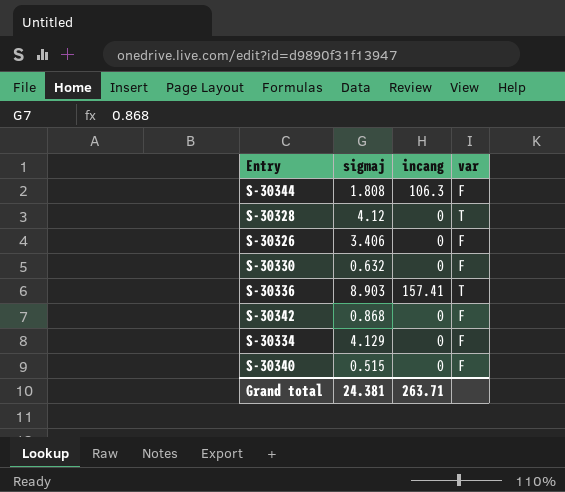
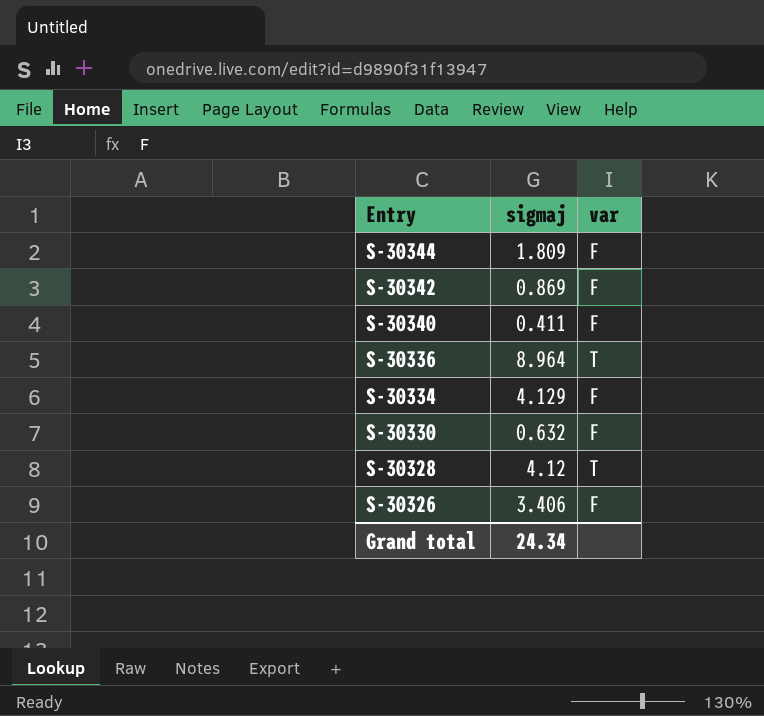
row order: none -> Entry descending
column incang | position: 3 -> none
S-30344 | sigmaj: 1.808 -> 1.809
S-30342 | sigmaj: 0.868 -> 0.869
S-30340 | sigmaj: 0.515 -> 0.411
S-30336 | sigmaj: 8.903 -> 8.964
Grand total | sigmaj: 24.381 -> 24.34

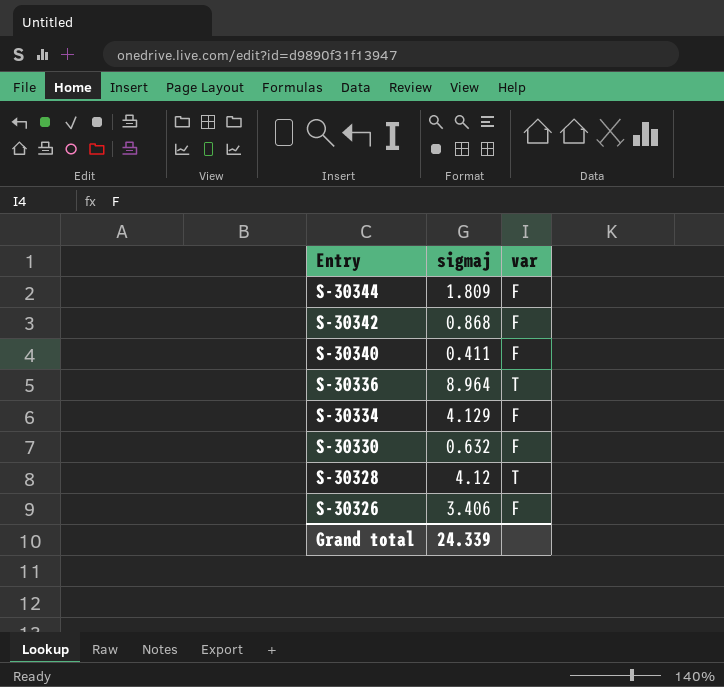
S-30342 | sigmaj: 0.869 -> 0.868
Grand total | sigmaj: 24.34 -> 24.339

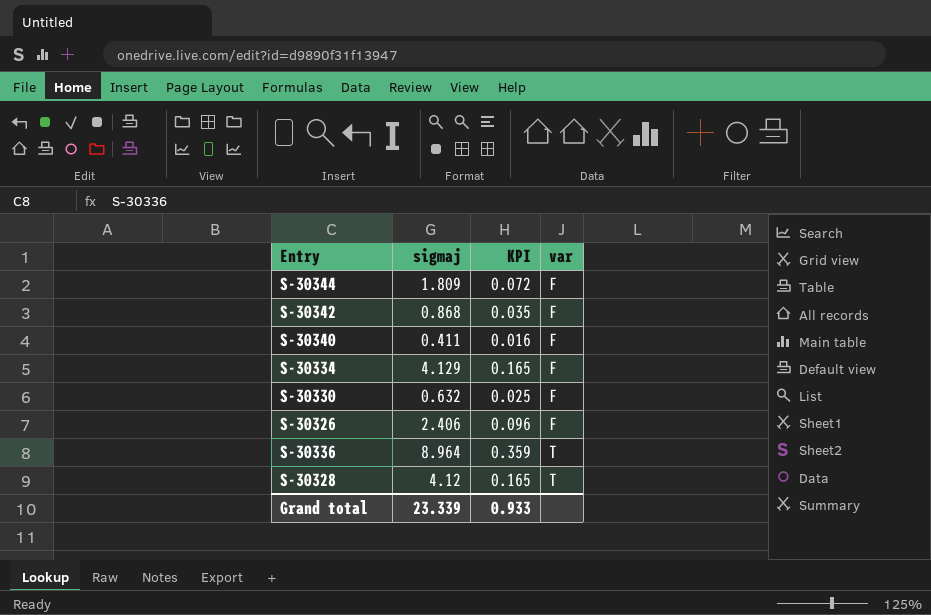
row order: Entry descending -> var ascending
column KPI | formula: none -> [sigmaj] * 0.04
S-30326 | sigmaj: 3.406 -> 2.406
Grand total | sigmaj: 24.339 -> 23.339

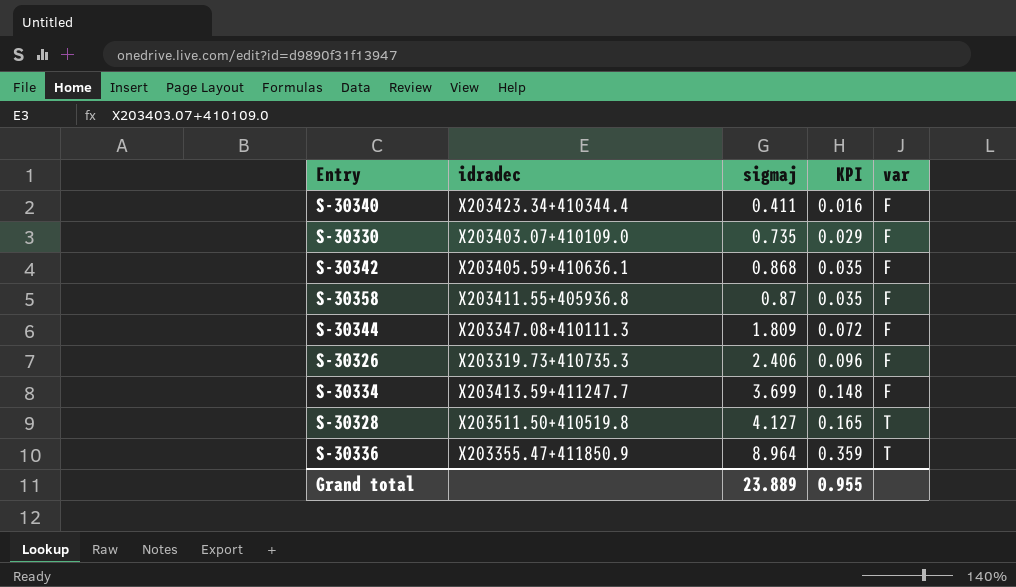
row order: var ascending -> sigmaj ascending
column idradec | position: none -> 2
S-30330 | sigmaj: 0.632 -> 0.735
S-30330 | KPI: 0.025 -> 0.029
row S-30358: none -> X203411.55+405936.8 | 0.87 | 0.035 | F
S-30334 | sigmaj: 4.129 -> 3.699
S-30334 | KPI: 0.165 -> 0.148
S-30328 | sigmaj: 4.12 -> 4.127
Grand total | sigmaj: 23.339 -> 23.889
Grand total | KPI: 0.933 -> 0.955

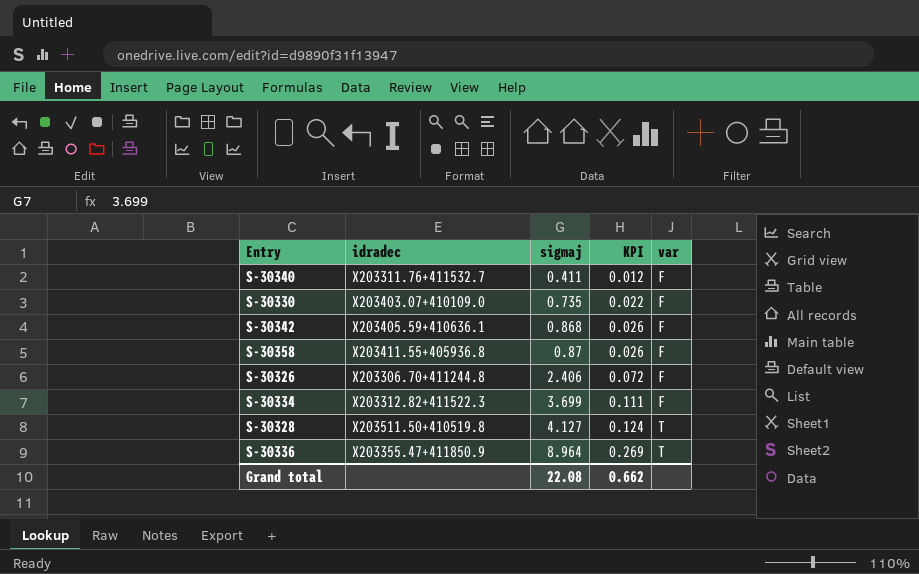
column KPI | formula: [sigmaj] * 0.04 -> [sigmaj] * 0.03
row S-30344: X203347.08+410111.3 | 1.809 | 0.072 | F -> none
S-30340 | idradec: X203423.34+410344.4 -> X203311.76+411532.7
S-30326 | idradec: X203319.73+410735.3 -> X203306.70+411244.8
S-30334 | idradec: X203413.59+411247.7 -> X203312.82+411522.3
Grand total | sigmaj: 23.889 -> 22.08
Grand total | KPI: 0.955 -> 0.662

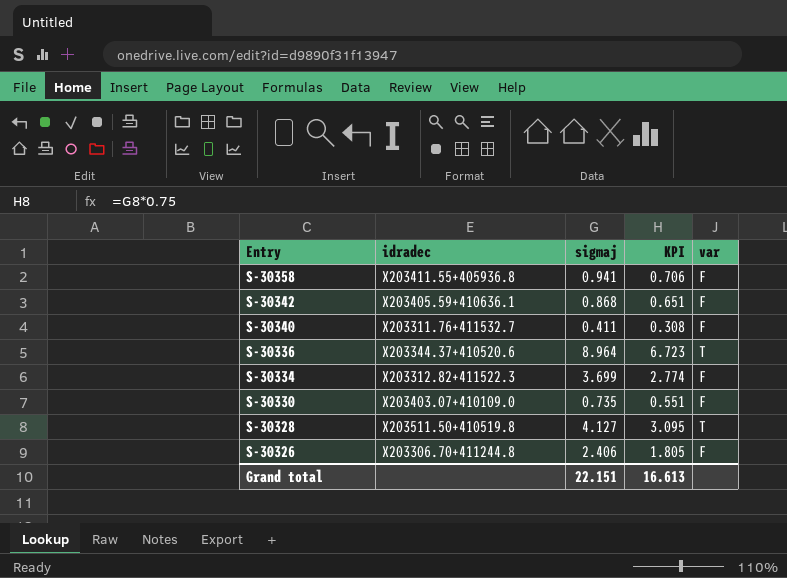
row order: sigmaj ascending -> Entry descending
column KPI | formula: [sigmaj] * 0.03 -> [sigmaj] * 0.75
S-30358 | sigmaj: 0.87 -> 0.941
S-30336 | idradec: X203355.47+411850.9 -> X203344.37+410520.6
Grand total | sigmaj: 22.08 -> 22.151
Grand total | KPI: 0.662 -> 16.613

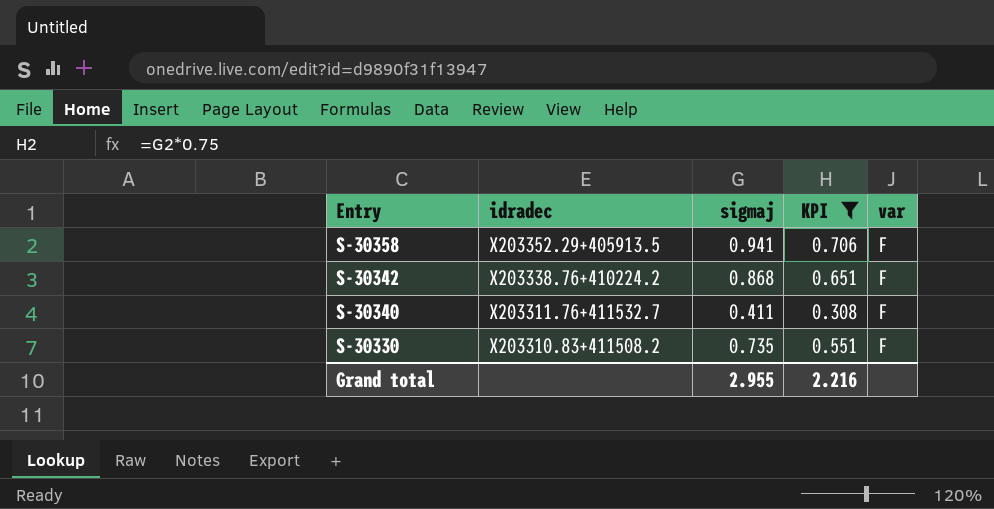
filter: none -> KPI <= 0.706
S-30358 | idradec: X203411.55+405936.8 -> X203352.29+405913.5
S-30342 | idradec: X203405.59+410636.1 -> X203338.76+410224.2
S-30330 | idradec: X203403.07+410109.0 -> X203310.83+411508.2
Grand total | sigmaj: 22.151 -> 2.955
Grand total | KPI: 16.613 -> 2.216

